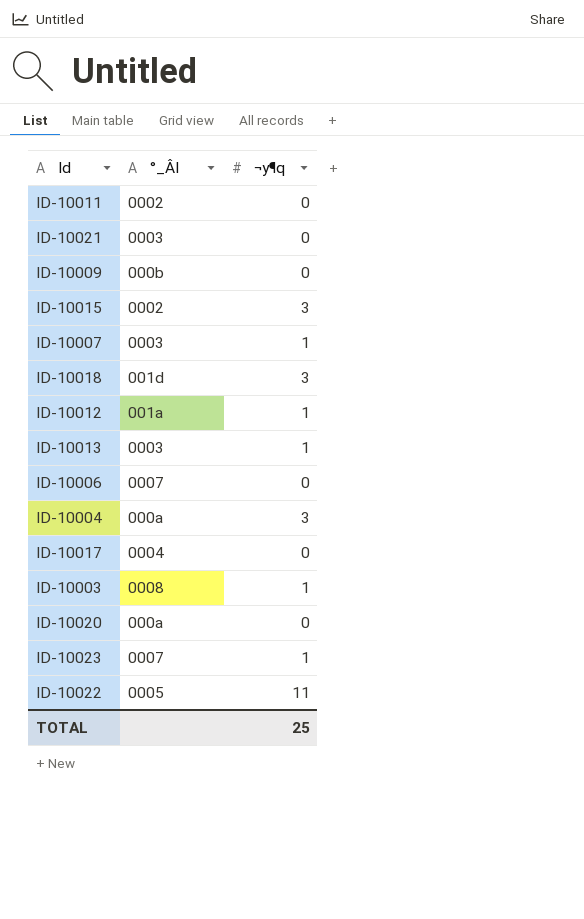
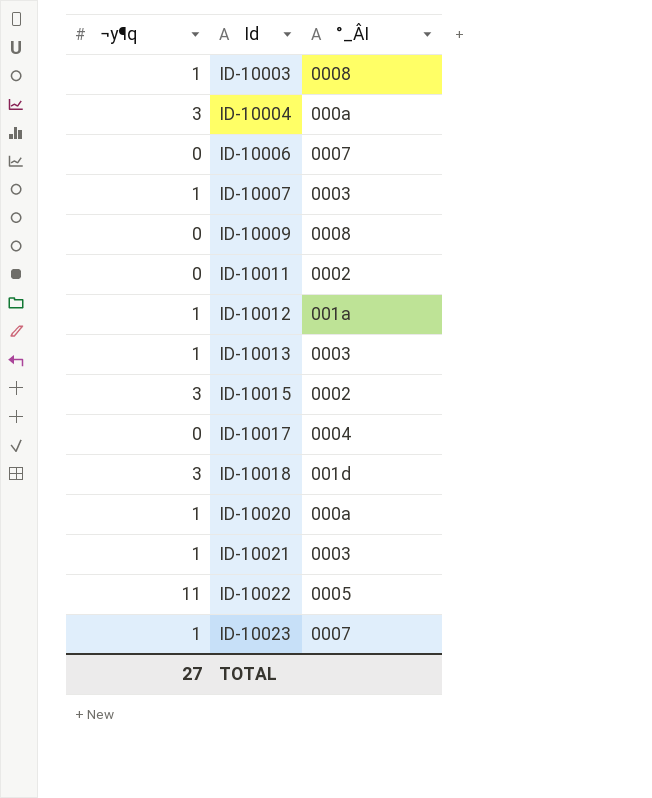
row order: none -> Id ascending
column ¬y¶q | position: 3 -> 1
ID-10009 | °_ÂI: 000b -> 0008
ID-10020 | ¬y¶q: 0 -> 1
ID-10021 | ¬y¶q: 0 -> 1
TOTAL | ¬y¶q: 25 -> 27

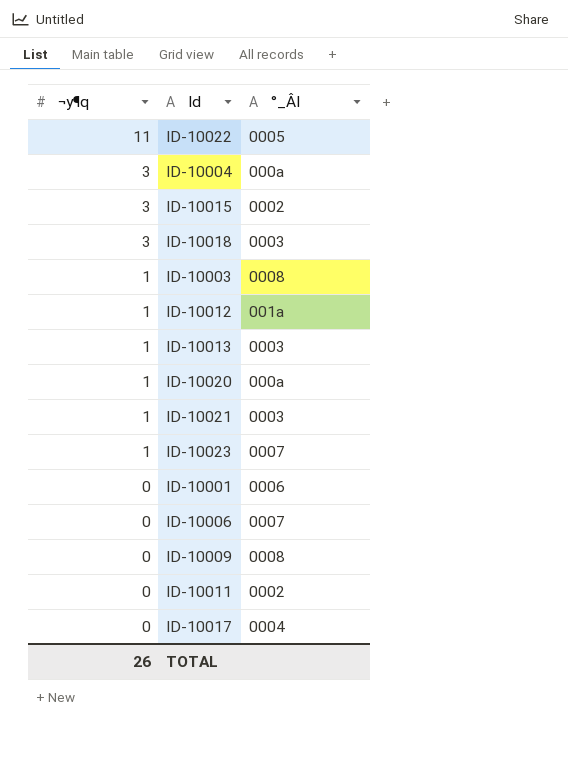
row order: Id ascending -> ¬y¶q descending
row ID-10007: 1 | 0003 -> none
ID-10018 | °_ÂI: 001d -> 0003
row ID-10001: none -> 0 | 0006
TOTAL | ¬y¶q: 27 -> 26

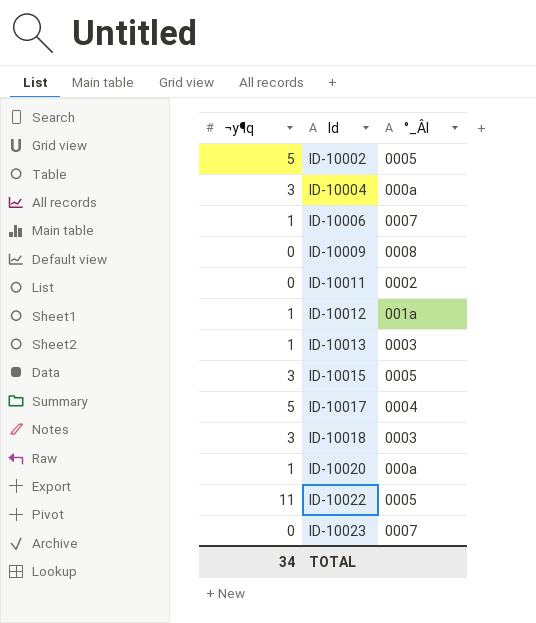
row order: ¬y¶q descending -> Id ascending
row ID-10003: 1 | 0008 -> none
row ID-10021: 1 | 0003 -> none
row ID-10001: 0 | 0006 -> none
row ID-10002: none -> 5 | 0005
ID-10006 | ¬y¶q: 0 -> 1
ID-10015 | °_ÂI: 0002 -> 0005
ID-10017 | ¬y¶q: 0 -> 5
ID-10023 | ¬y¶q: 1 -> 0
TOTAL | ¬y¶q: 26 -> 34

